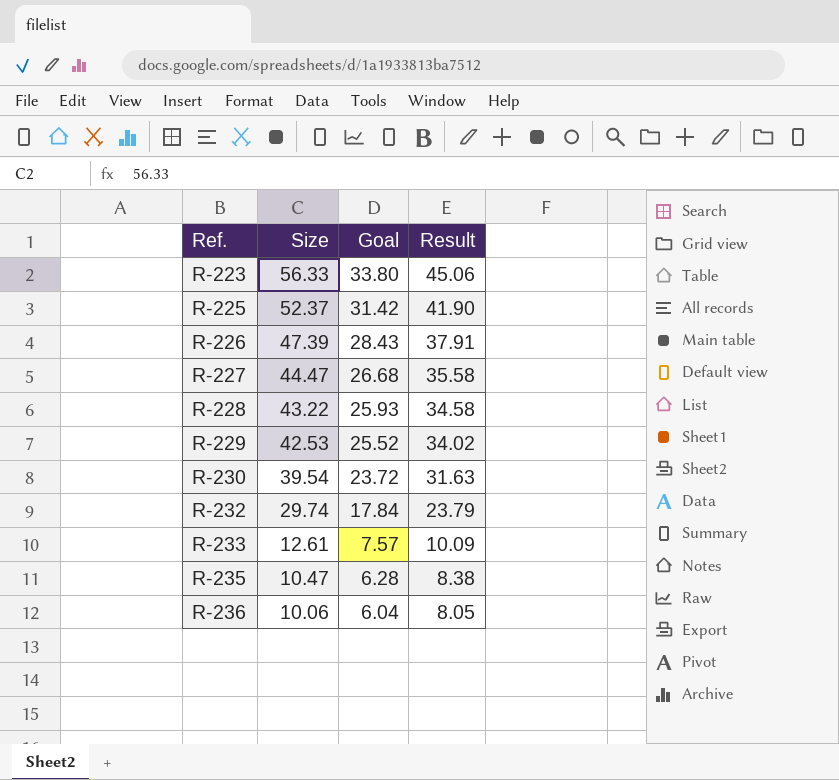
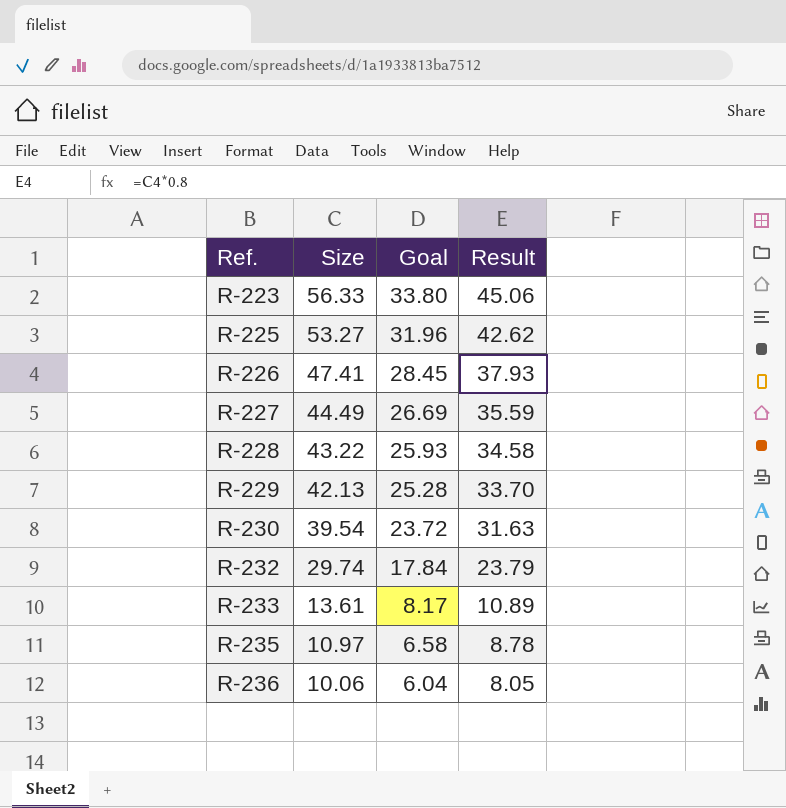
R-225 | Size: 52.37 -> 53.27
R-225 | Goal: 31.42 -> 31.96
R-225 | Result: 41.90 -> 42.62
R-226 | Size: 47.39 -> 47.41
R-226 | Goal: 28.43 -> 28.45
R-226 | Result: 37.91 -> 37.93
R-227 | Size: 44.47 -> 44.49
R-227 | Goal: 26.68 -> 26.69
R-227 | Result: 35.58 -> 35.59
R-229 | Size: 42.53 -> 42.13
R-229 | Goal: 25.52 -> 25.28
R-229 | Result: 34.02 -> 33.70
R-233 | Size: 12.61 -> 13.61
R-233 | Goal: 7.57 -> 8.17
R-233 | Result: 10.09 -> 10.89
R-235 | Size: 10.47 -> 10.97
R-235 | Goal: 6.28 -> 6.58
R-235 | Result: 8.38 -> 8.78

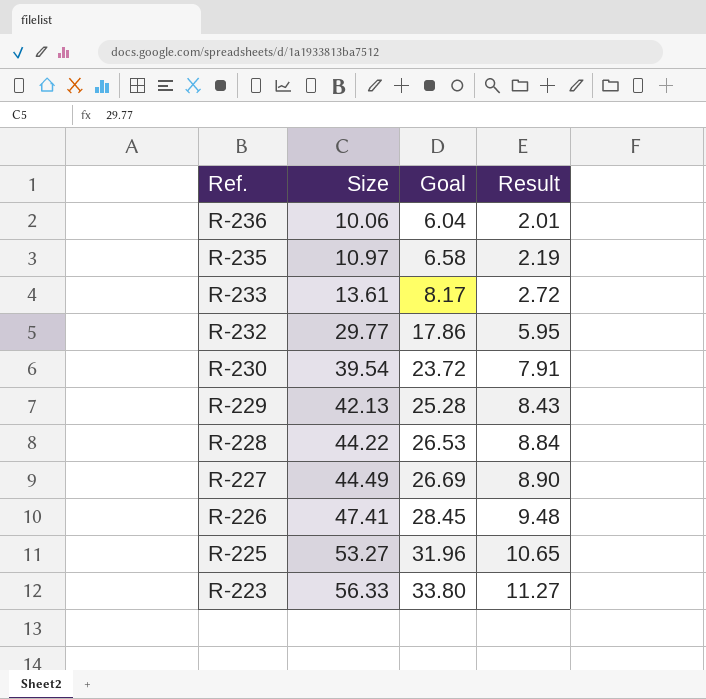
row order: Ref. ascending -> Ref. descending
column Result | formula: [Size] * 0.8 -> [Size] * 0.2
R-232 | Size: 29.74 -> 29.77
R-232 | Goal: 17.84 -> 17.86
R-228 | Size: 43.22 -> 44.22
R-228 | Goal: 25.93 -> 26.53

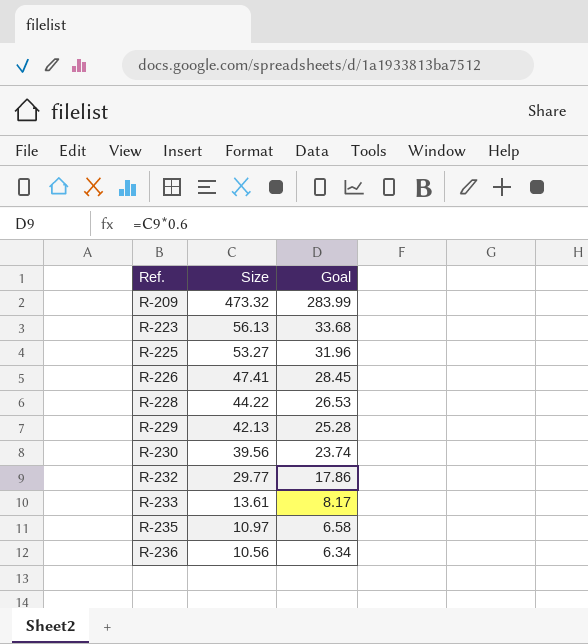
row order: Ref. descending -> Ref. ascending
column Result | formula: [Size] * 0.2 -> none
row R-227: 44.49 | 26.69 | 8.90 -> none
row R-209: none -> 473.32 | 283.99
R-223 | Size: 56.33 -> 56.13
R-223 | Goal: 33.80 -> 33.68
R-230 | Size: 39.54 -> 39.56
R-230 | Goal: 23.72 -> 23.74
R-236 | Size: 10.06 -> 10.56
R-236 | Goal: 6.04 -> 6.34

